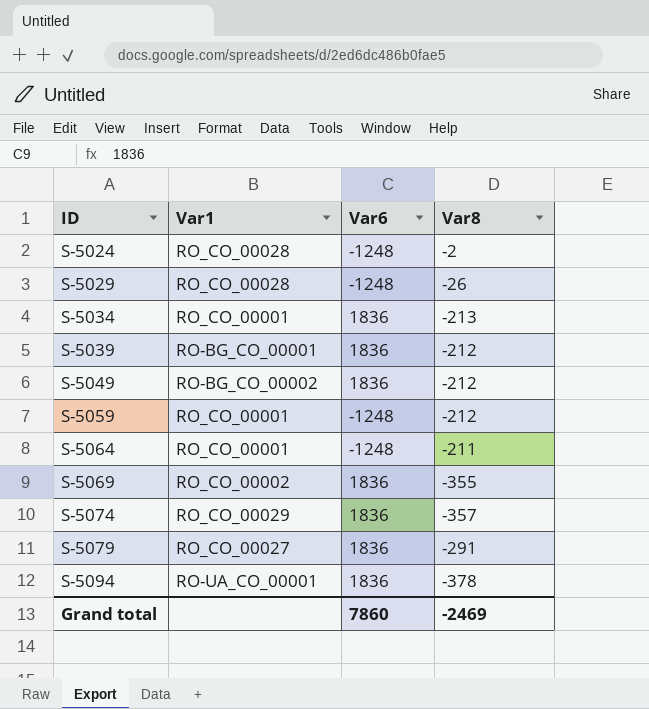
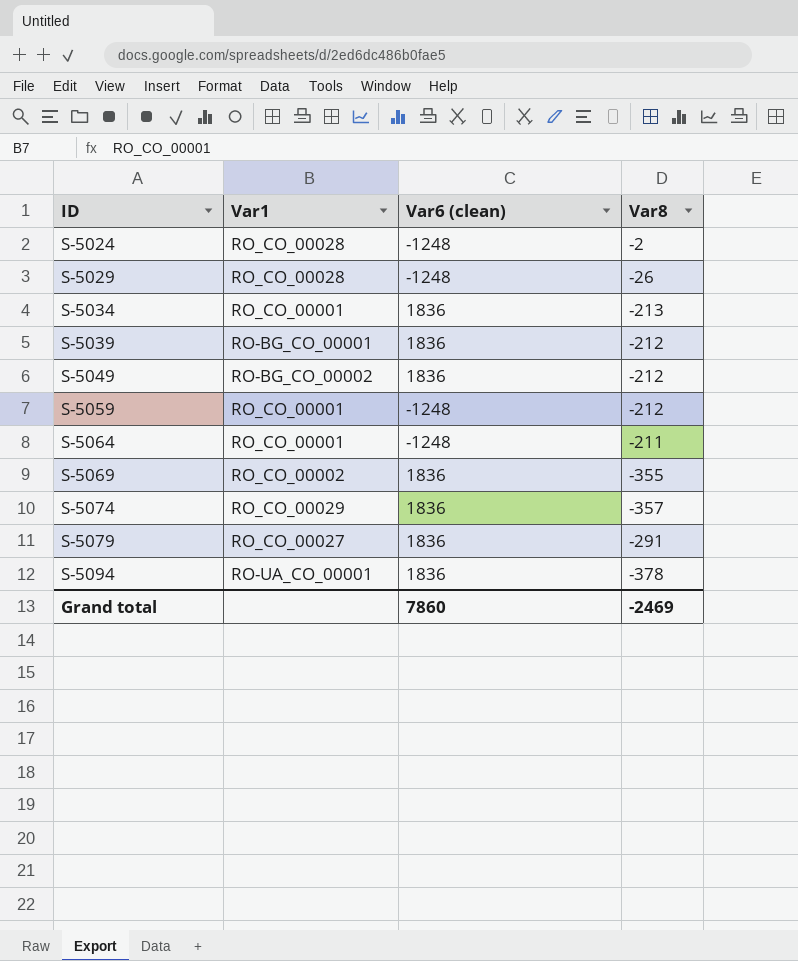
column name: Var6 -> Var6 (clean)

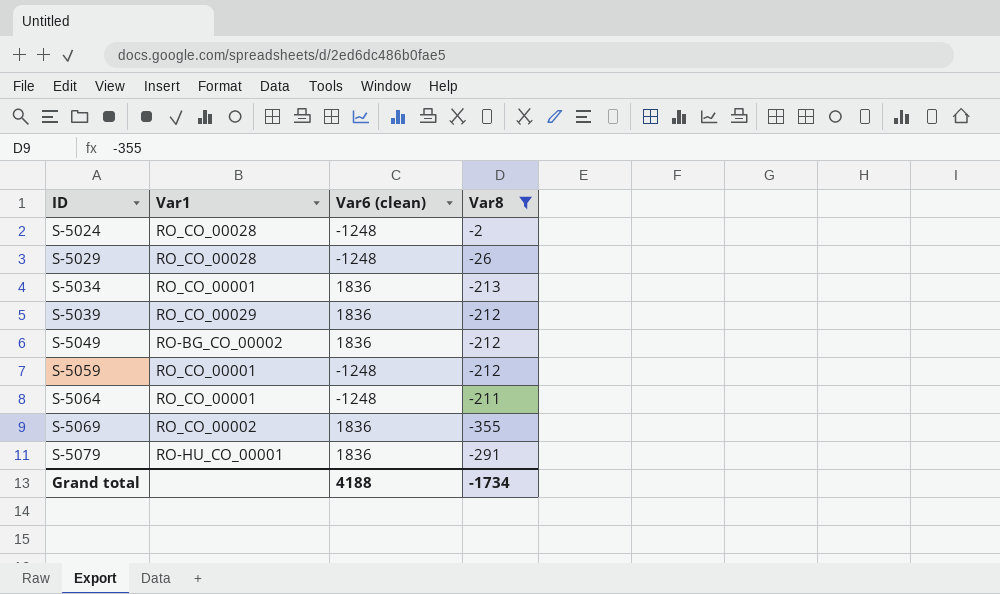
filter: none -> Var8 >= -355
S-5039 | Var1: RO-BG_CO_00001 -> RO_CO_00029
S-5079 | Var1: RO_CO_00027 -> RO-HU_CO_00001
Grand total | Var6 (clean): 7860 -> 4188
Grand total | Var8: -2469 -> -1734

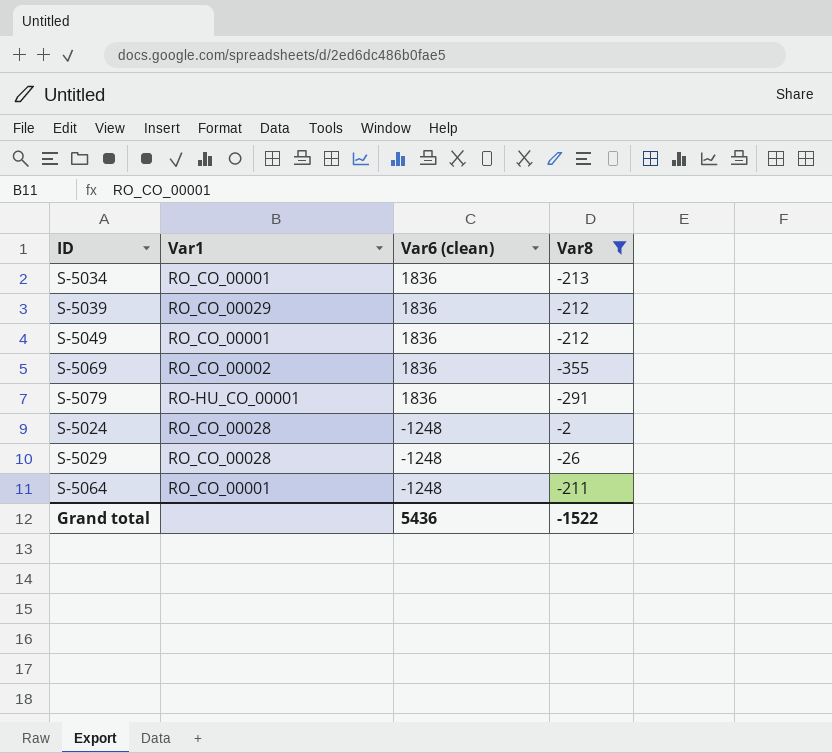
row order: ID ascending -> Var6 (clean) descending
row S-5059: RO_CO_00001 | -1248 | -212 -> none
S-5049 | Var1: RO-BG_CO_00002 -> RO_CO_00001
Grand total | Var6 (clean): 4188 -> 5436
Grand total | Var8: -1734 -> -1522

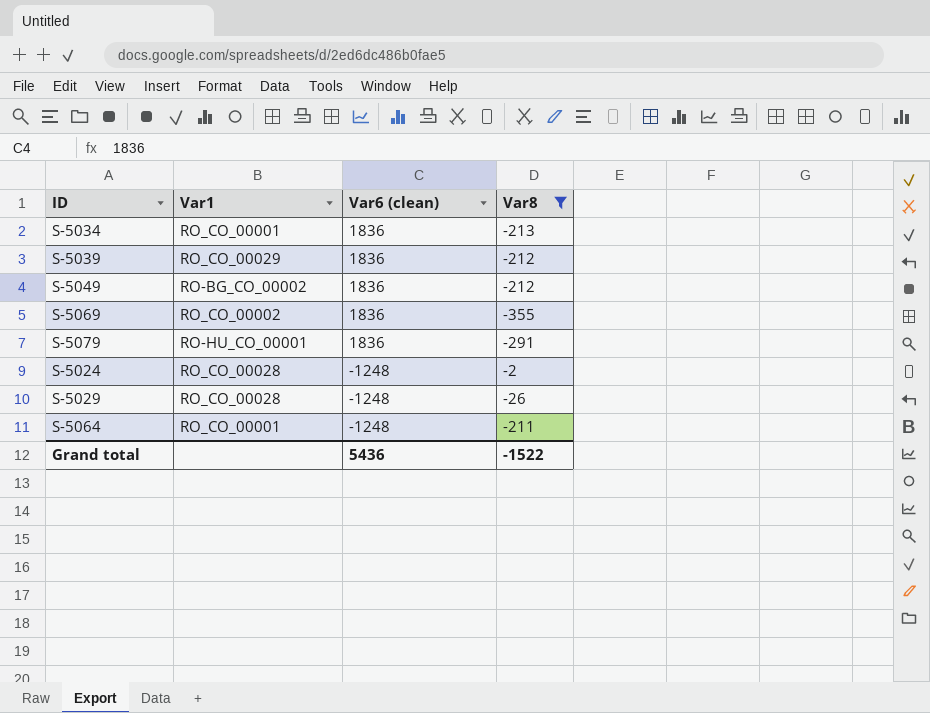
S-5049 | Var1: RO_CO_00001 -> RO-BG_CO_00002

